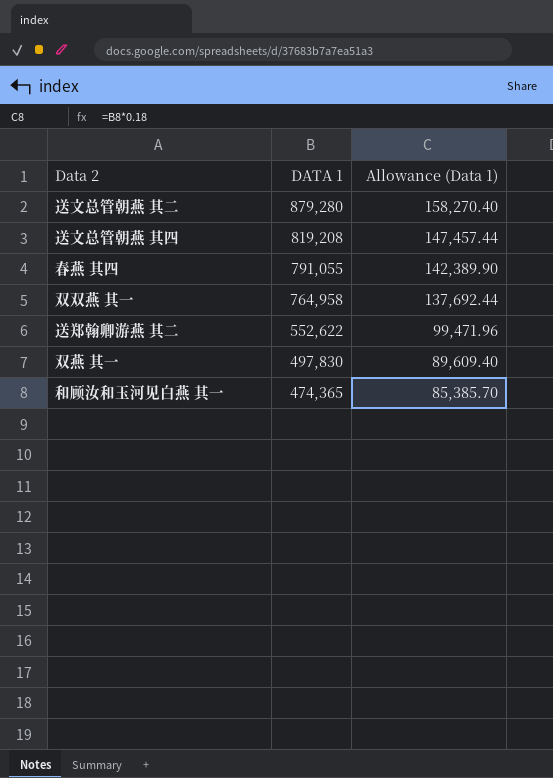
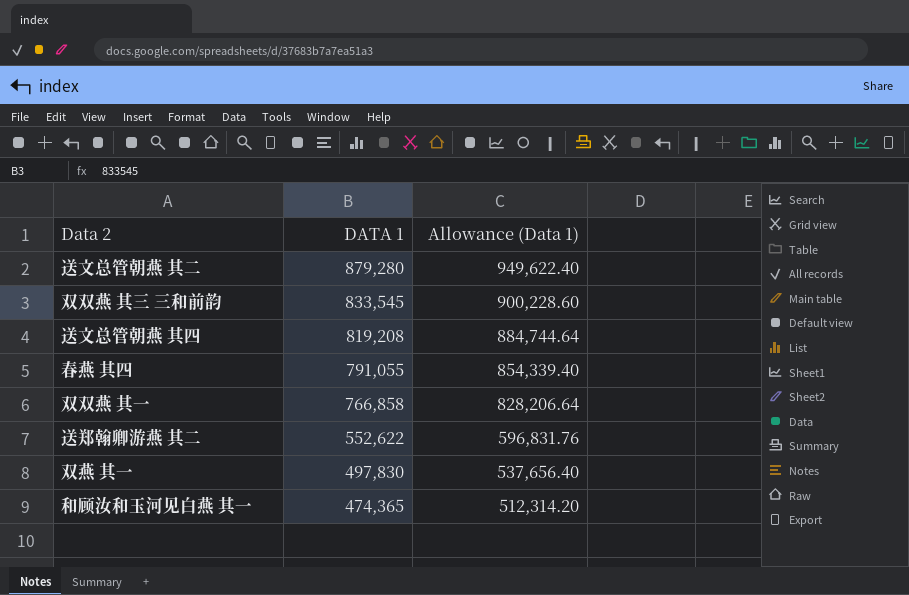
column Allowance (Data 1) | formula: [DATA 1] * 0.18 -> [DATA 1] * 1.08
row 双双燕 其三 三和前韵: none -> 833,545 | 900,228.60
双双燕 其一 | DATA 1: 764,958 -> 766,858

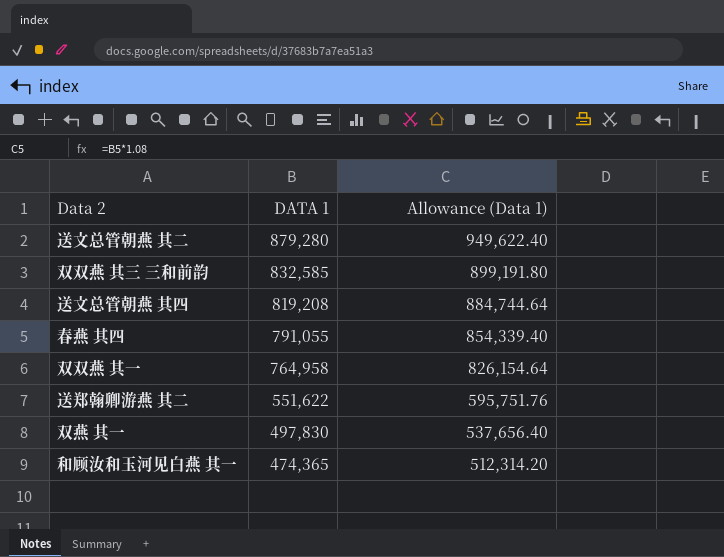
双双燕 其三 三和前韵 | DATA 1: 833,545 -> 832,585
双双燕 其三 三和前韵 | Allowance (Data 1): 900,228.60 -> 899,191.80
双双燕 其一 | DATA 1: 766,858 -> 764,958
双双燕 其一 | Allowance (Data 1): 828,206.64 -> 826,154.64
送郑翰卿游燕 其二 | DATA 1: 552,622 -> 551,622
送郑翰卿游燕 其二 | Allowance (Data 1): 596,831.76 -> 595,751.76

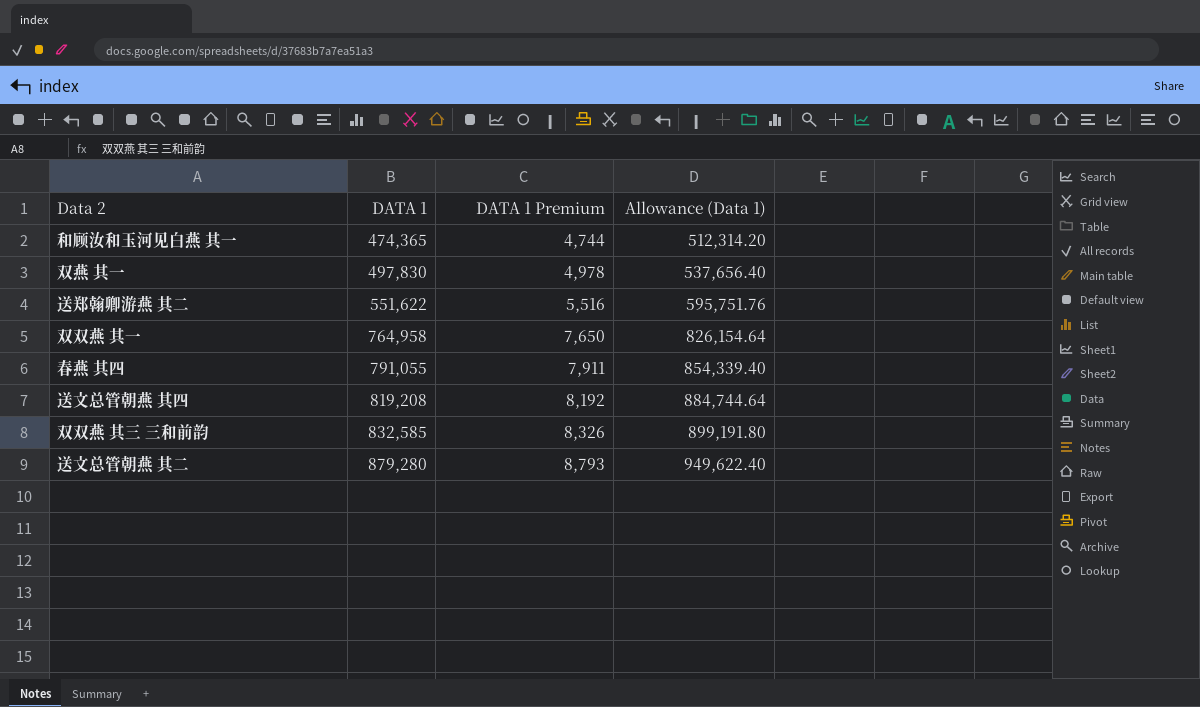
row order: DATA 1 descending -> DATA 1 ascending
column DATA 1 Premium | formula: none -> [DATA 1] * 0.01

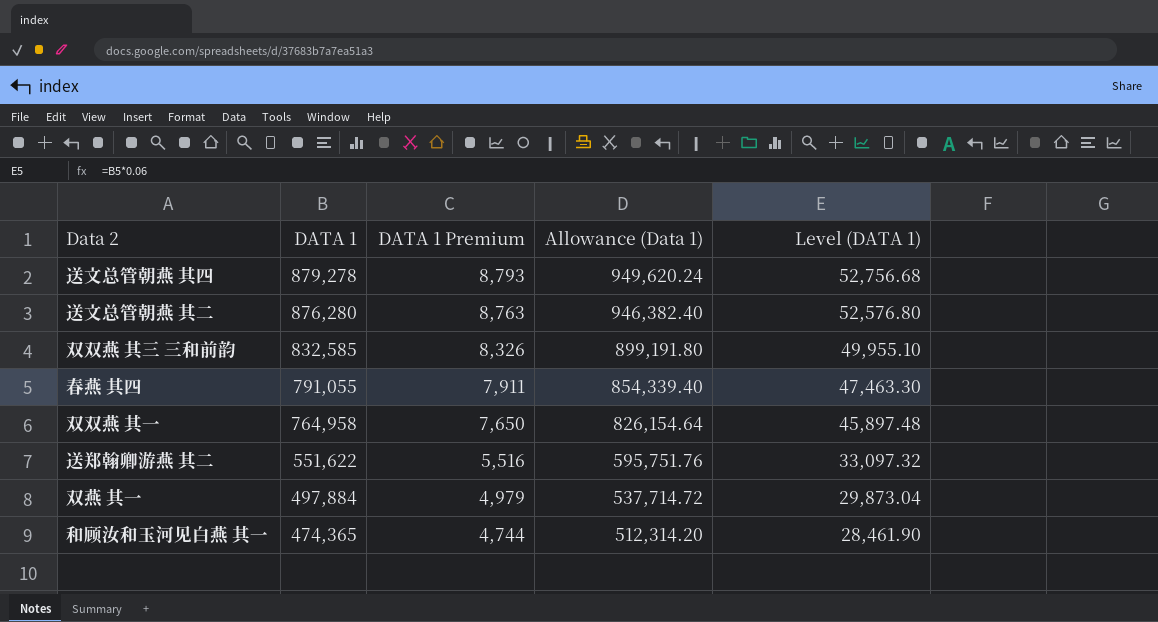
row order: DATA 1 ascending -> DATA 1 descending
column Level (DATA 1) | formula: none -> [DATA 1] * 0.06
送文总管朝燕 其四 | DATA 1: 819,208 -> 879,278
送文总管朝燕 其四 | DATA 1 Premium: 8,192 -> 8,793
送文总管朝燕 其四 | Allowance (Data 1): 884,744.64 -> 949,620.24
送文总管朝燕 其二 | DATA 1: 879,280 -> 876,280
送文总管朝燕 其二 | DATA 1 Premium: 8,793 -> 8,763
送文总管朝燕 其二 | Allowance (Data 1): 949,622.40 -> 946,382.40
双燕 其一 | DATA 1: 497,830 -> 497,884
双燕 其一 | DATA 1 Premium: 4,978 -> 4,979
双燕 其一 | Allowance (Data 1): 537,656.40 -> 537,714.72

